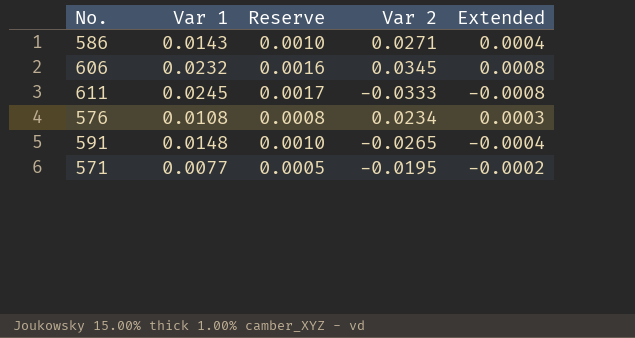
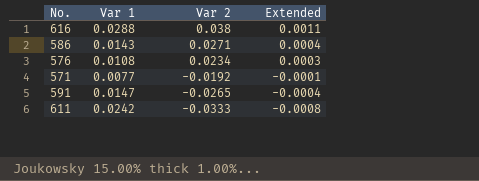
row order: none -> Var 2 descending
column Reserve | formula: [Var 1] * 0.07 -> none
row 606: 0.0232 | 0.0016 | 0.0345 | 0.0008 -> none
row 616: none -> 0.0288 | 0.038 | 0.0011
571 | Var 2: -0.0195 -> -0.0192
571 | Extended: -0.0002 -> -0.0001
591 | Var 1: 0.0148 -> 0.0147
611 | Var 1: 0.0245 -> 0.0242

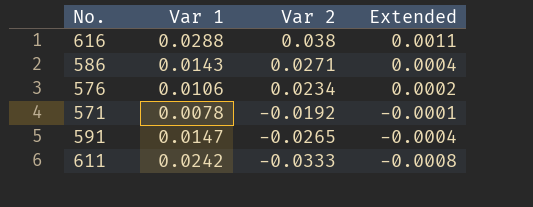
576 | Var 1: 0.0108 -> 0.0106
576 | Extended: 0.0003 -> 0.0002
571 | Var 1: 0.0077 -> 0.0078

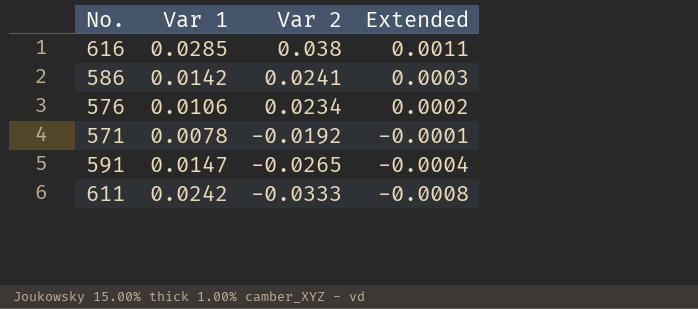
616 | Var 1: 0.0288 -> 0.0285
586 | Var 1: 0.0143 -> 0.0142
586 | Var 2: 0.0271 -> 0.0241
586 | Extended: 0.0004 -> 0.0003

